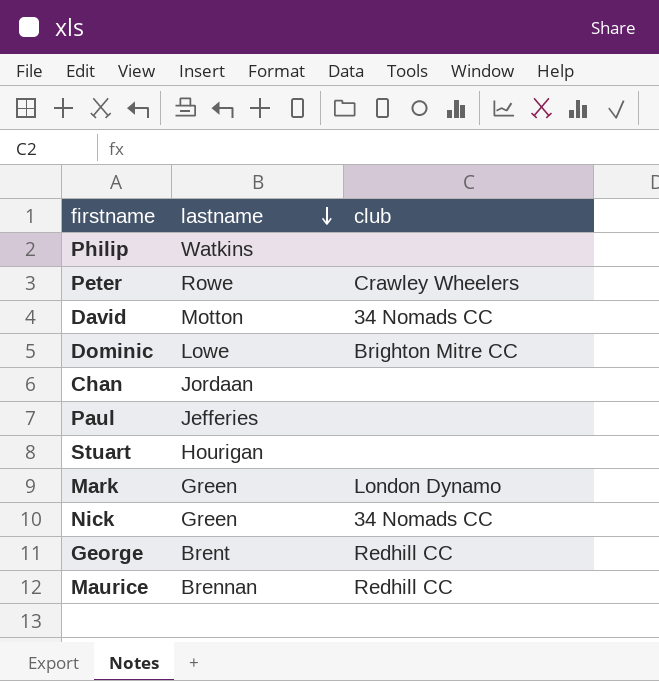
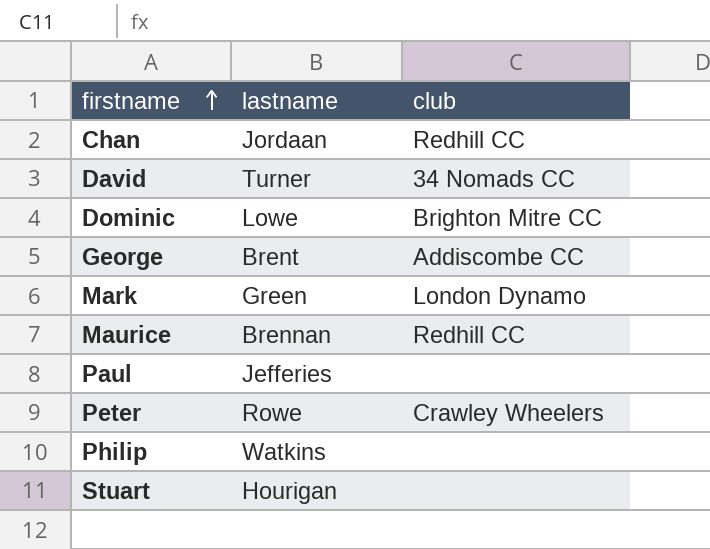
row order: lastname descending -> firstname ascending
row Nick: Green | 34 Nomads CC -> none
Chan | club: none -> Redhill CC
David | lastname: Motton -> Turner
George | club: Redhill CC -> Addiscombe CC

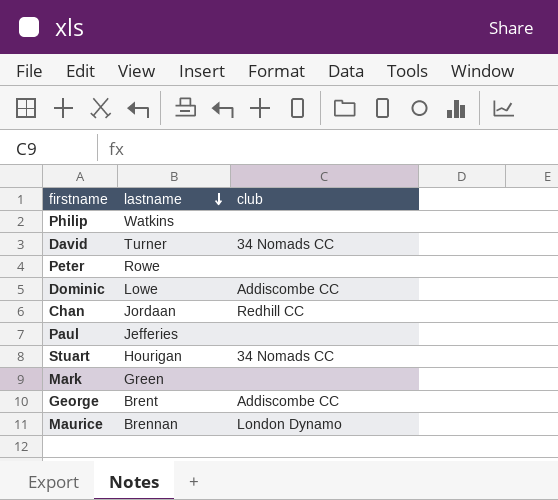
row order: firstname ascending -> lastname descending
Peter | club: Crawley Wheelers -> none
Dominic | club: Brighton Mitre CC -> Addiscombe CC
Stuart | club: none -> 34 Nomads CC
Mark | club: London Dynamo -> none
Maurice | club: Redhill CC -> London Dynamo

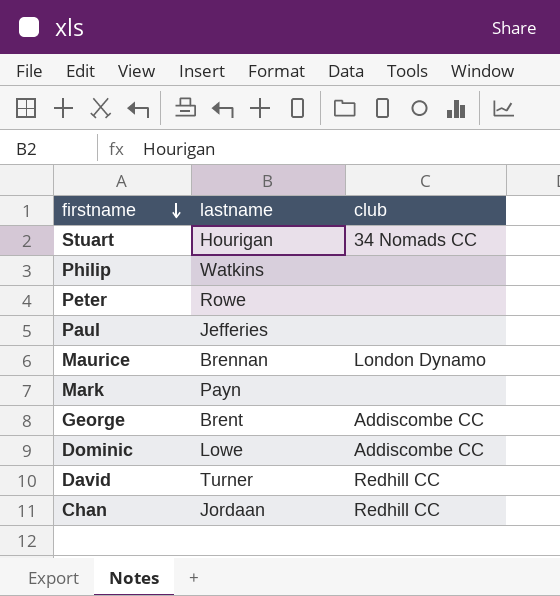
row order: lastname descending -> firstname descending
Mark | lastname: Green -> Payn
David | club: 34 Nomads CC -> Redhill CC

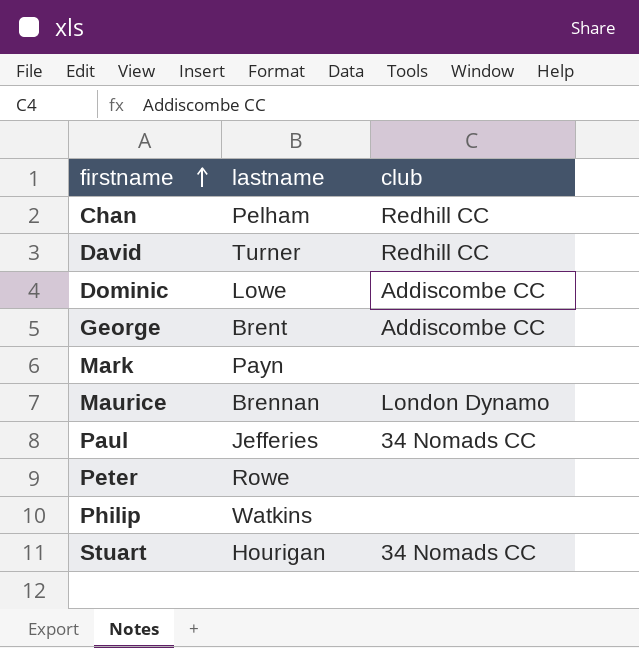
row order: firstname descending -> firstname ascending
Chan | lastname: Jordaan -> Pelham
Paul | club: none -> 34 Nomads CC

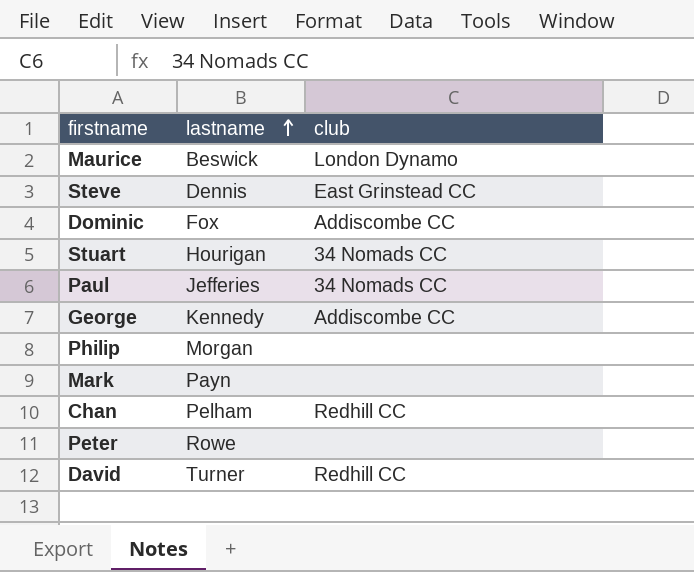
row order: firstname ascending -> lastname ascending
Maurice | lastname: Brennan -> Beswick
row Steve: none -> Dennis | East Grinstead CC
Dominic | lastname: Lowe -> Fox
George | lastname: Brent -> Kennedy
Philip | lastname: Watkins -> Morgan

